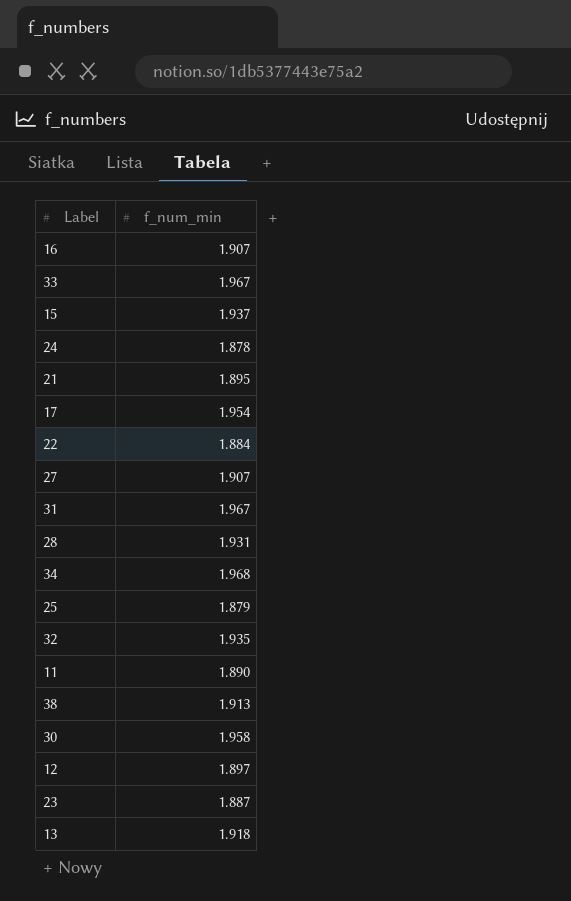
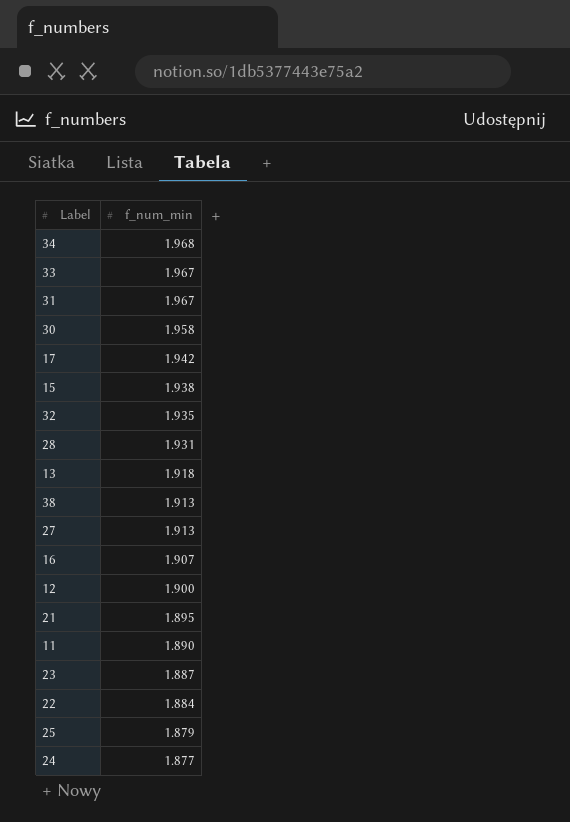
row order: none -> f_num_min descending
17 | f_num_min: 1.954 -> 1.942
15 | f_num_min: 1.937 -> 1.938
27 | f_num_min: 1.907 -> 1.913
12 | f_num_min: 1.897 -> 1.900
24 | f_num_min: 1.878 -> 1.877

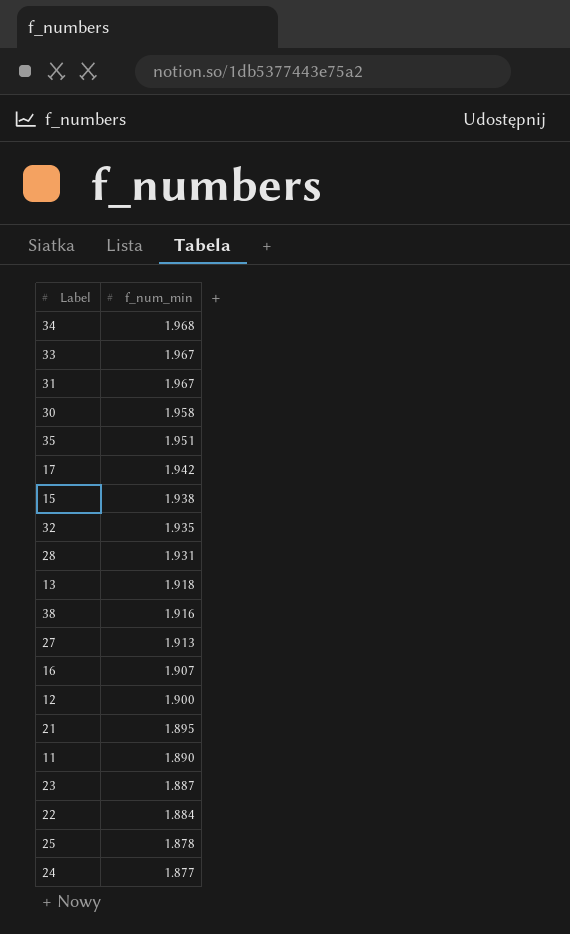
row 35: none -> 1.951
38 | f_num_min: 1.913 -> 1.916
25 | f_num_min: 1.879 -> 1.878

